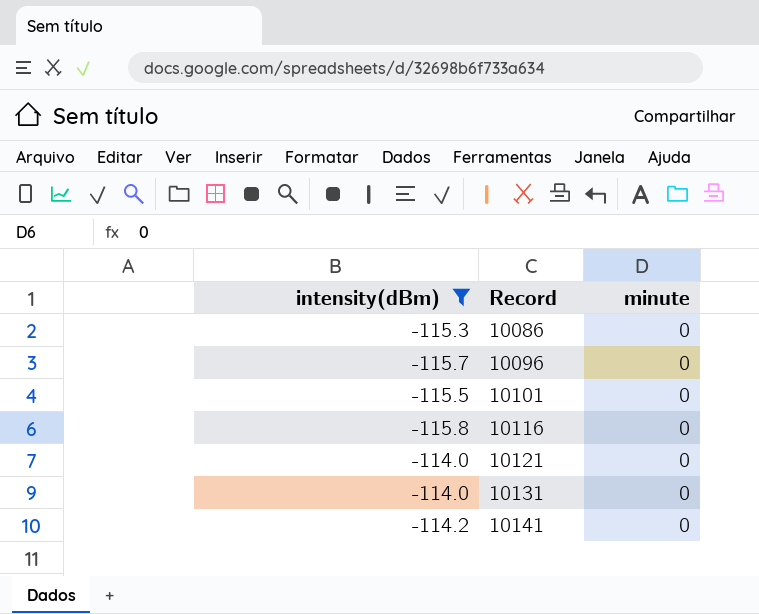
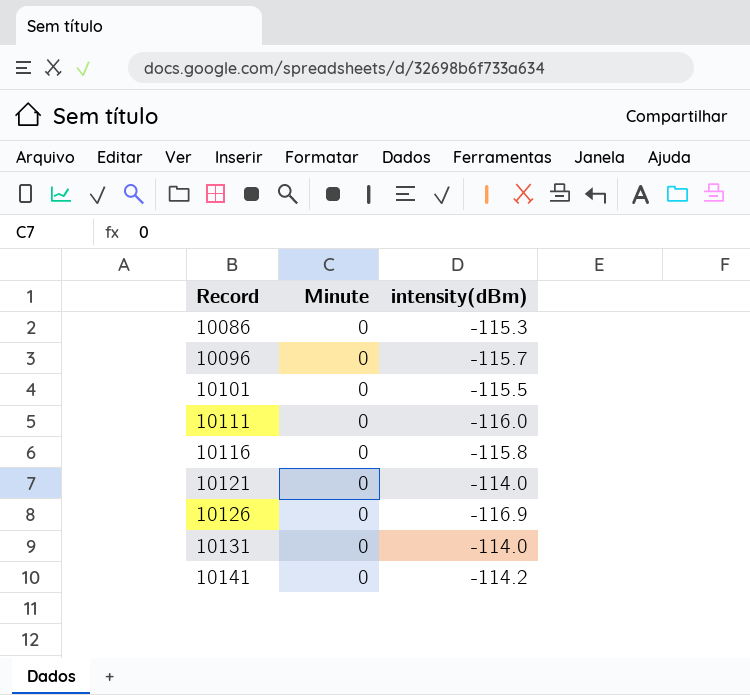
filter: intensity(dBm) >= -115.8 -> none
column name: minute -> Minute
column intensity(dBm) | position: 1 -> 3

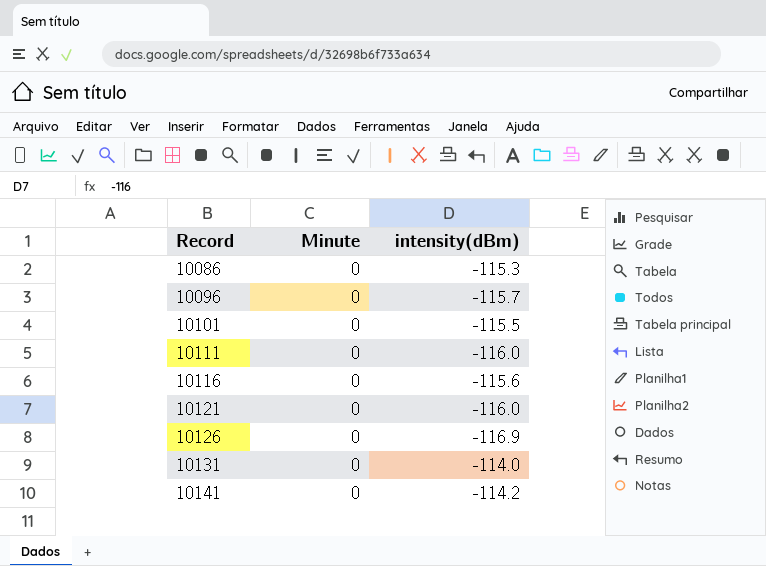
10116 | intensity(dBm): -115.8 -> -115.6
10121 | intensity(dBm): -114.0 -> -116.0

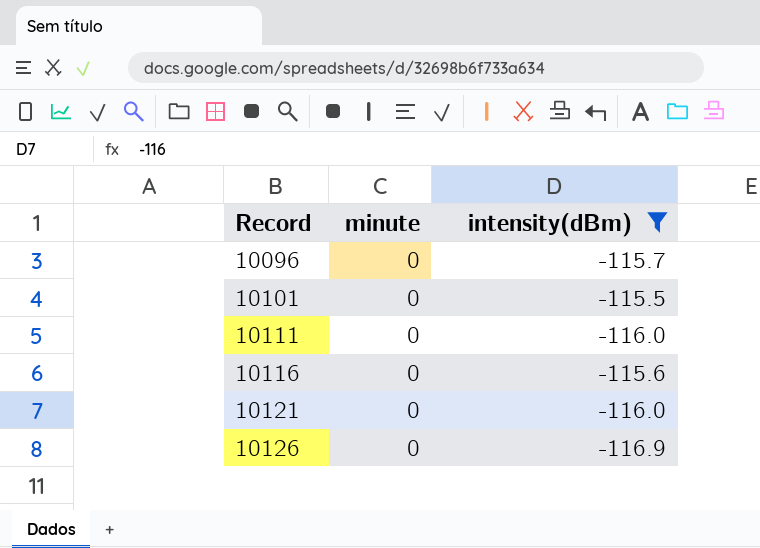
filter: none -> intensity(dBm) <= -115.5
column name: Minute -> minute

